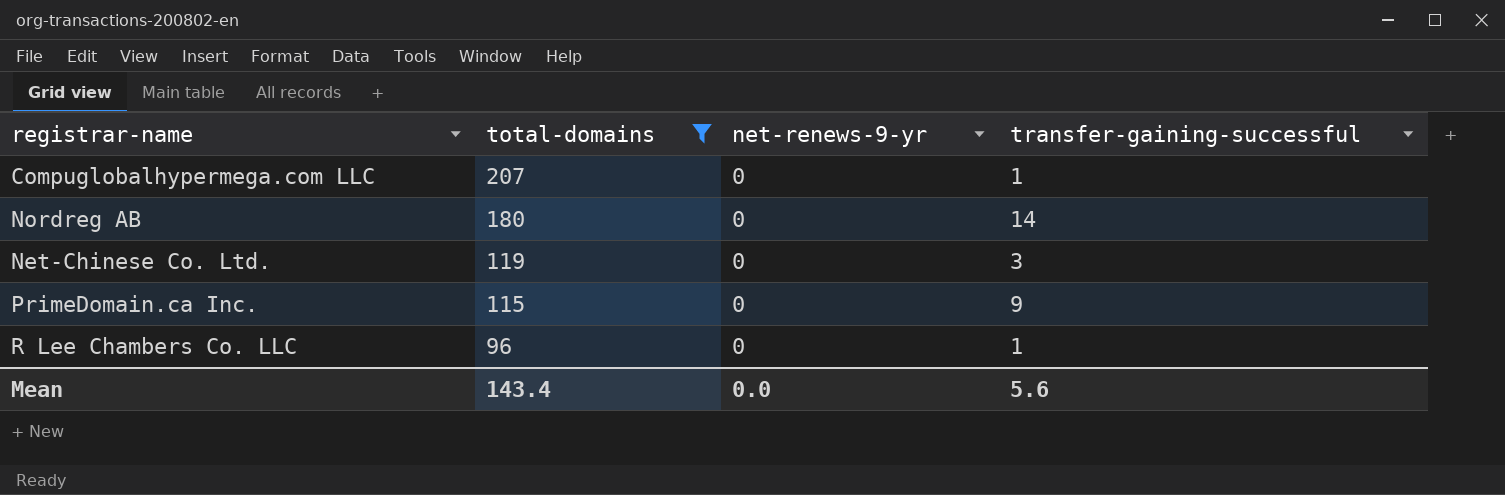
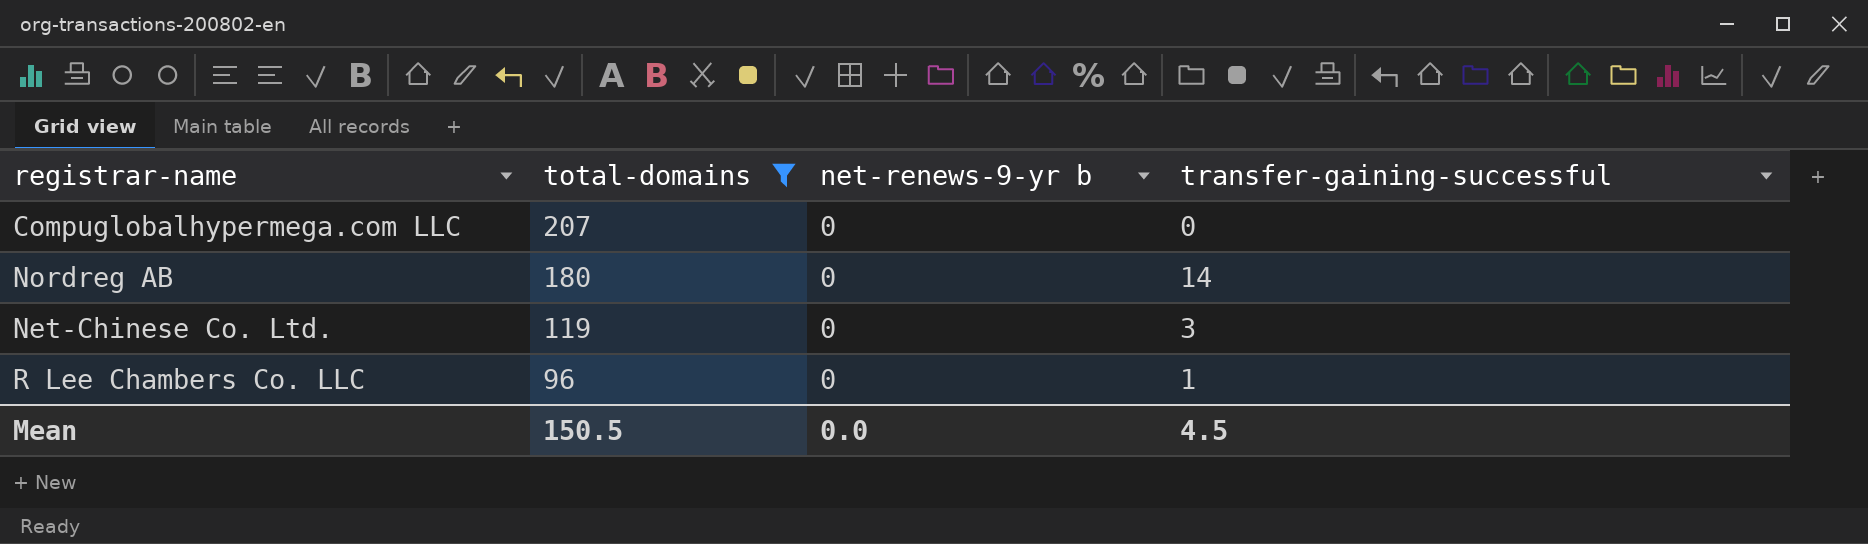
column name: net-renews-9-yr -> net-renews-9-yr b
row PrimeDomain.ca Inc.: 115 | 0 | 9 -> none
Compuglobalhypermega.com LLC | transfer-gaining-successful: 1 -> 0
Mean | total-domains: 143.4 -> 150.5
Mean | transfer-gaining-successful: 5.6 -> 4.5

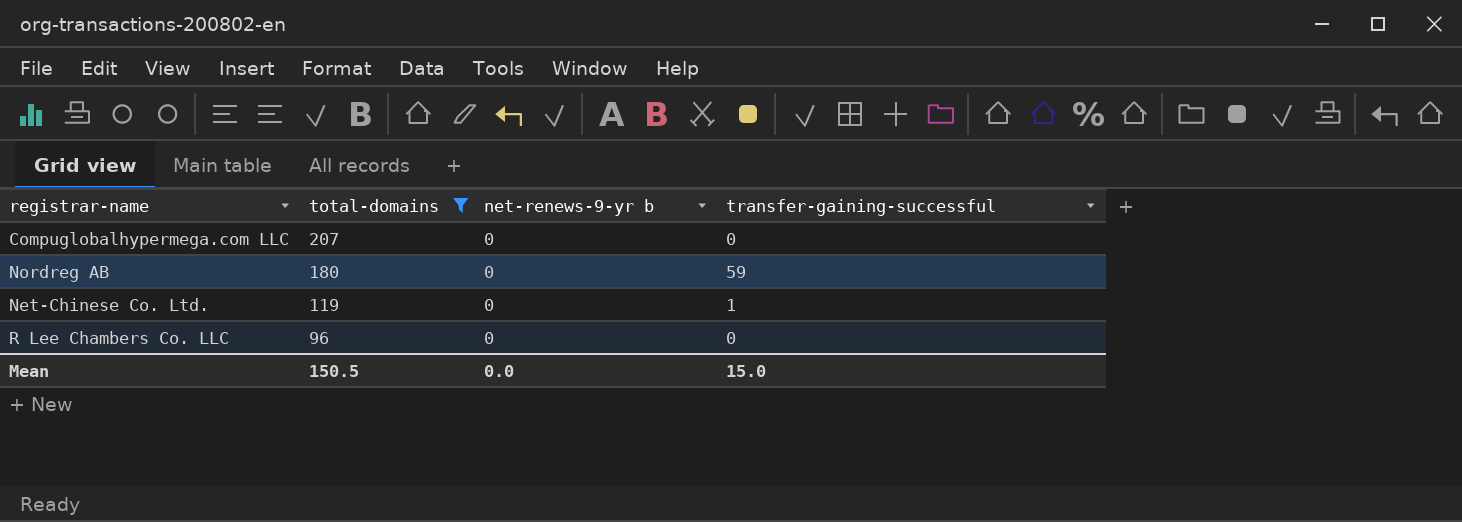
Nordreg AB | transfer-gaining-successful: 14 -> 59
Net-Chinese Co. Ltd. | transfer-gaining-successful: 3 -> 1
R Lee Chambers Co. LLC | transfer-gaining-successful: 1 -> 0
Mean | transfer-gaining-successful: 4.5 -> 15.0

